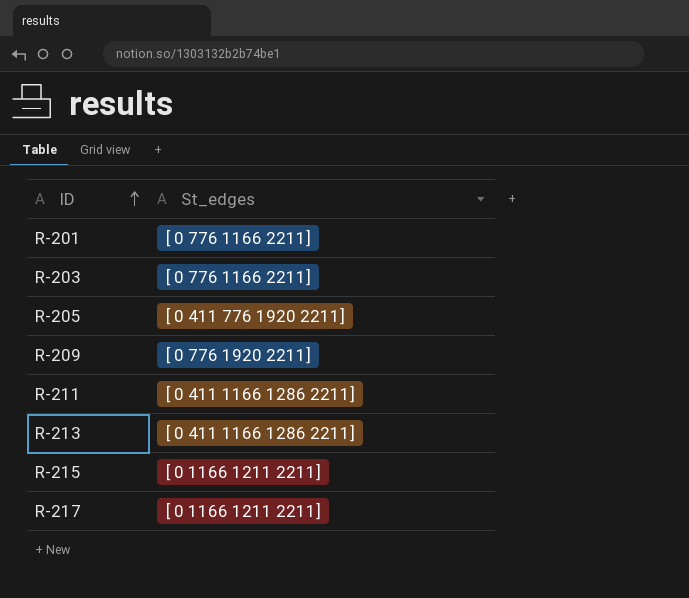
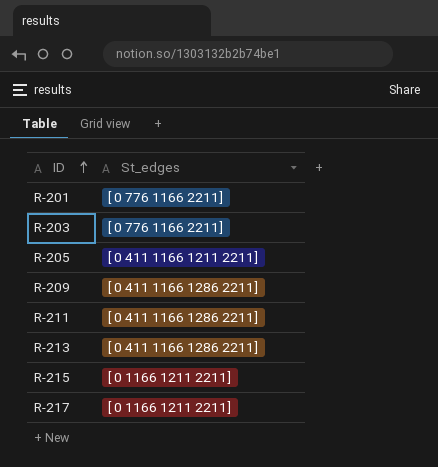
R-205 | St_edges: [ 0 411 776 1920 2211] -> [ 0 411 1166 1211 2211]
R-209 | St_edges: [ 0 776 1920 2211] -> [ 0 411 1166 1286 2211]

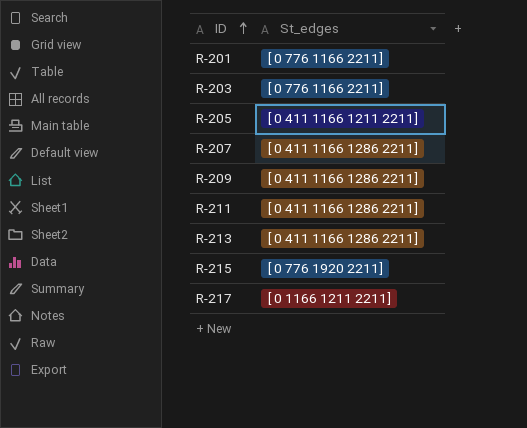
row R-207: none -> [ 0 411 1166 1286 2211]
R-215 | St_edges: [ 0 1166 1211 2211] -> [ 0 776 1920 2211]

